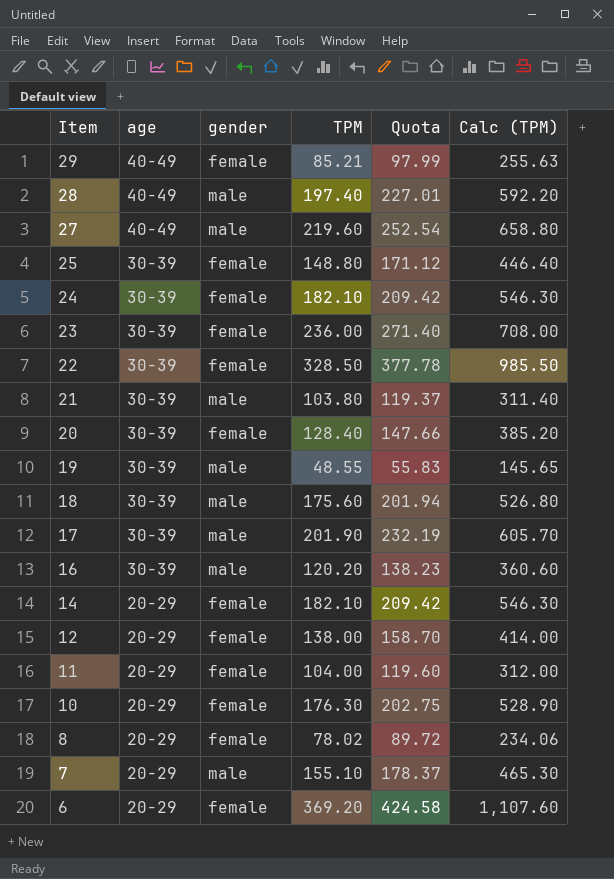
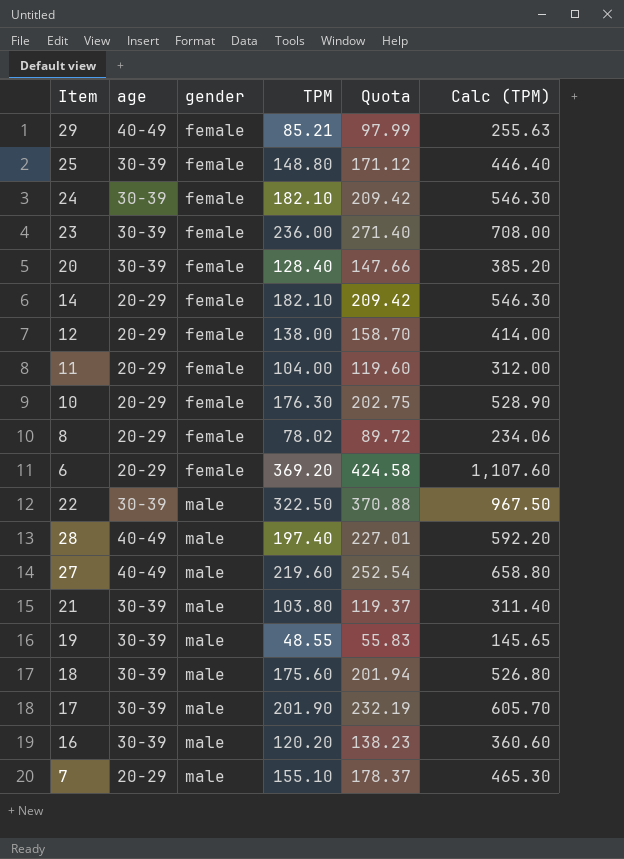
row order: Item descending -> gender ascending
22 | gender: female -> male
22 | TPM: 328.50 -> 322.50
22 | Quota: 377.78 -> 370.88
22 | Calc (TPM): 985.50 -> 967.50

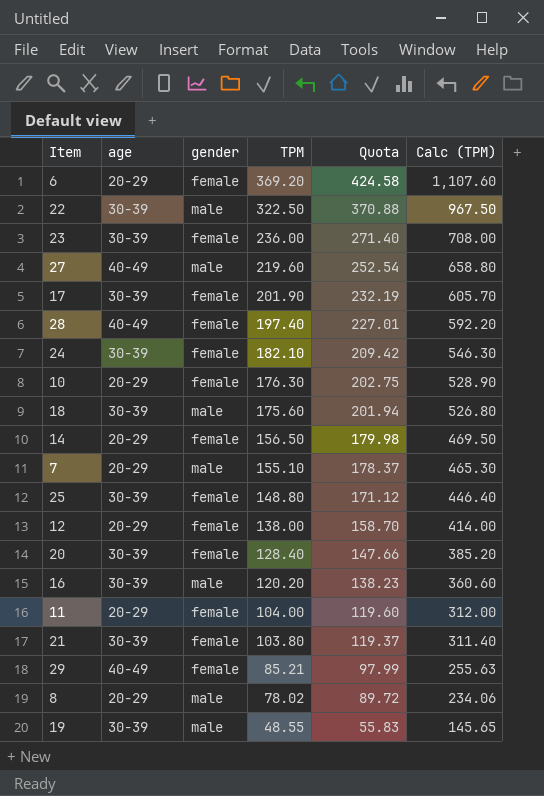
row order: gender ascending -> TPM descending
17 | gender: male -> female
28 | gender: male -> female
14 | TPM: 182.10 -> 156.50
14 | Quota: 209.42 -> 179.98
14 | Calc (TPM): 546.30 -> 469.50
21 | gender: male -> female
8 | gender: female -> male

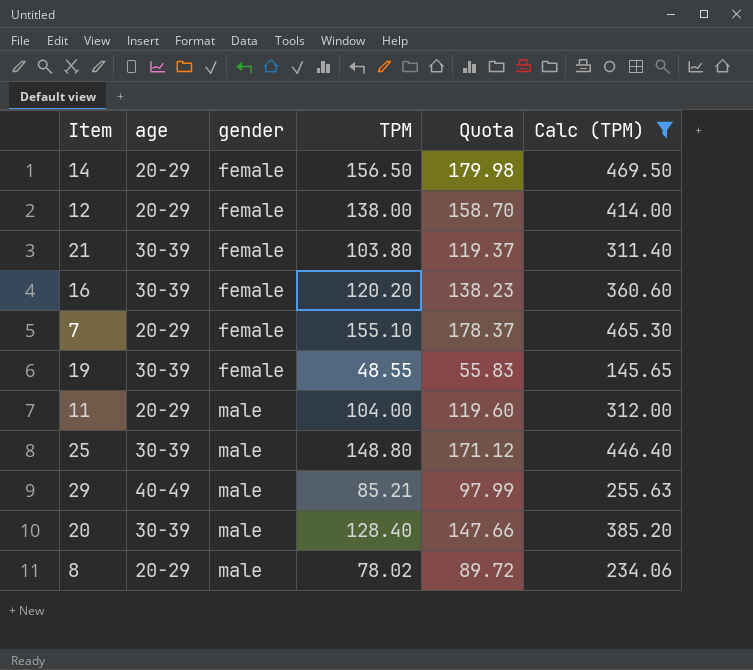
filter: none -> Calc (TPM) <= 469.50
row order: TPM descending -> gender ascending
16 | gender: male -> female
7 | gender: male -> female
19 | gender: male -> female
11 | gender: female -> male
25 | gender: female -> male
29 | gender: female -> male
20 | gender: female -> male

